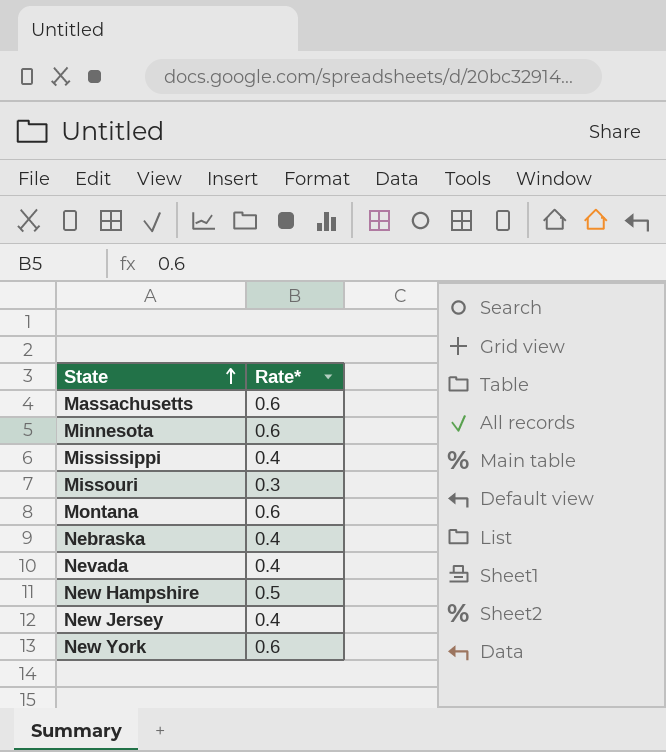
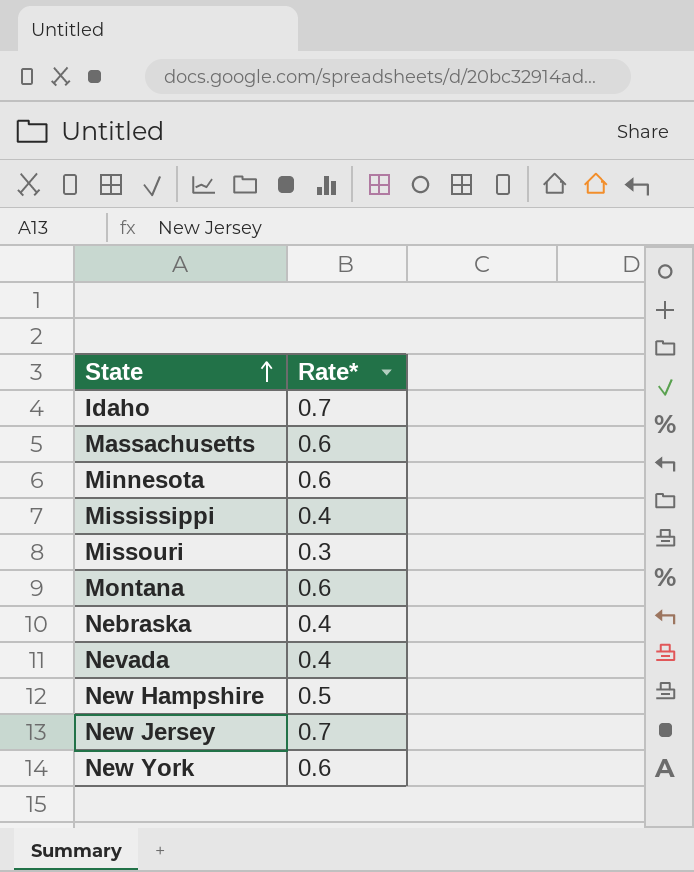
row Idaho: none -> 0.7
New Jersey | Rate*: 0.4 -> 0.7

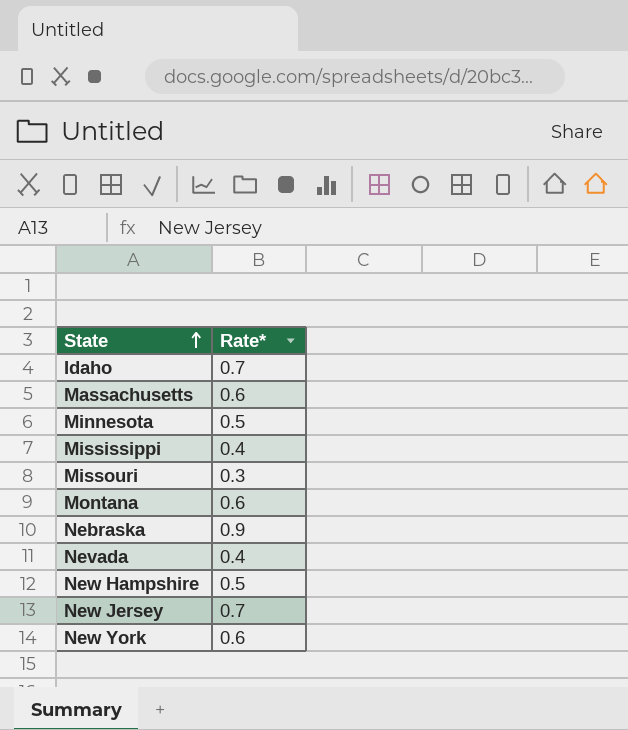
Minnesota | Rate*: 0.6 -> 0.5
Nebraska | Rate*: 0.4 -> 0.9

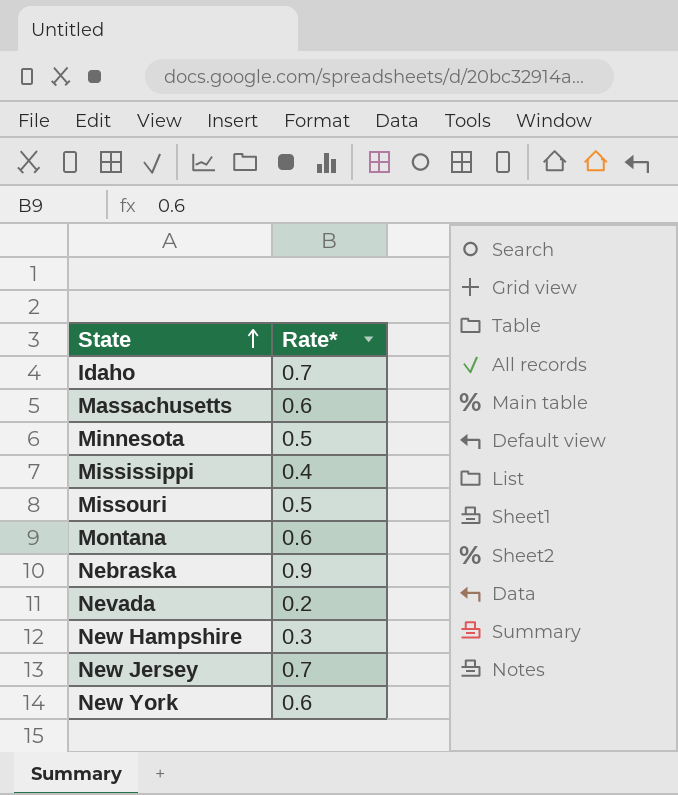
Missouri | Rate*: 0.3 -> 0.5
Nevada | Rate*: 0.4 -> 0.2
New Hampshire | Rate*: 0.5 -> 0.3

